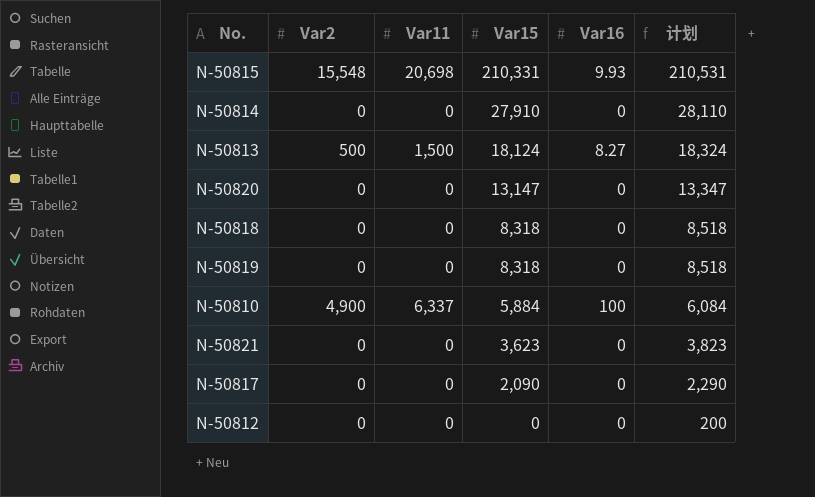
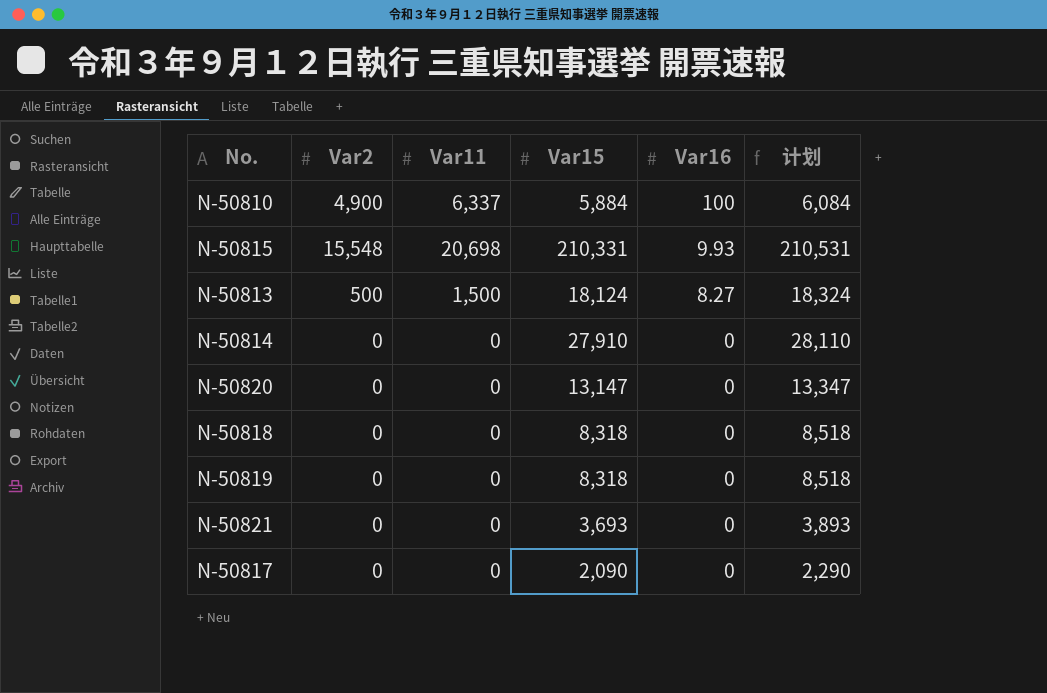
row order: Var15 descending -> Var16 descending
row N-50812: 0 | 0 | 0 | 0 | 200 -> none
N-50821 | Var15: 3,623 -> 3,693
N-50821 | 计划: 3,823 -> 3,893

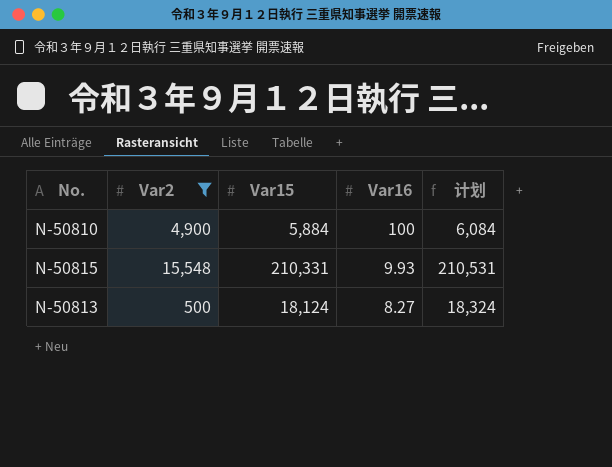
filter: none -> Var2 != 0
column Var11 | position: 3 -> none

